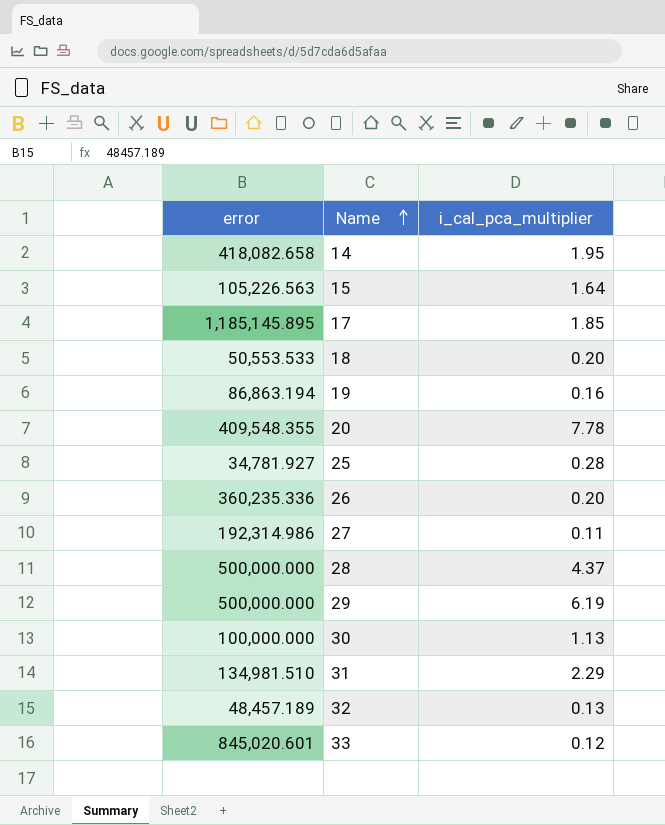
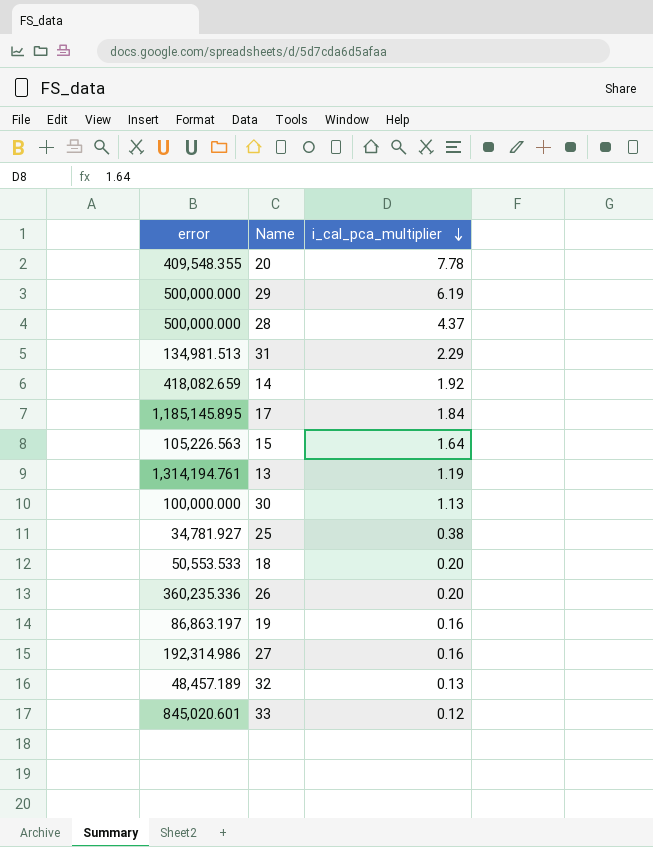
row order: Name ascending -> i_cal_pca_multiplier descending
31 | error: 134,981.510 -> 134,981.513
14 | error: 418,082.658 -> 418,082.659
14 | i_cal_pca_multiplier: 1.95 -> 1.92
17 | i_cal_pca_multiplier: 1.85 -> 1.84
row 13: none -> 1,314,194.761 | 1.19
25 | i_cal_pca_multiplier: 0.28 -> 0.38
19 | error: 86,863.194 -> 86,863.197
27 | i_cal_pca_multiplier: 0.11 -> 0.16

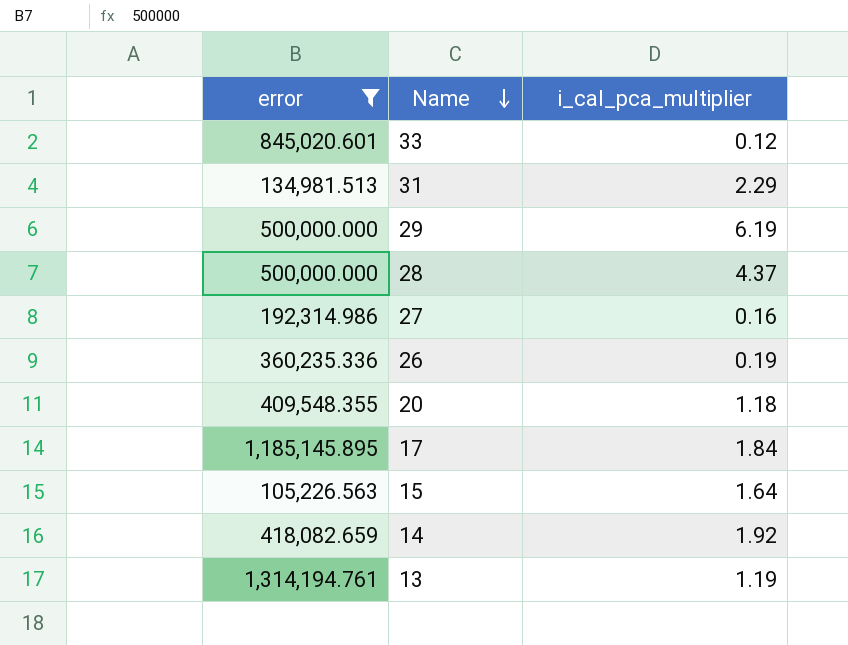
filter: none -> error >= 105,226.563
row order: i_cal_pca_multiplier descending -> Name descending
26 | i_cal_pca_multiplier: 0.20 -> 0.19
20 | i_cal_pca_multiplier: 7.78 -> 1.18

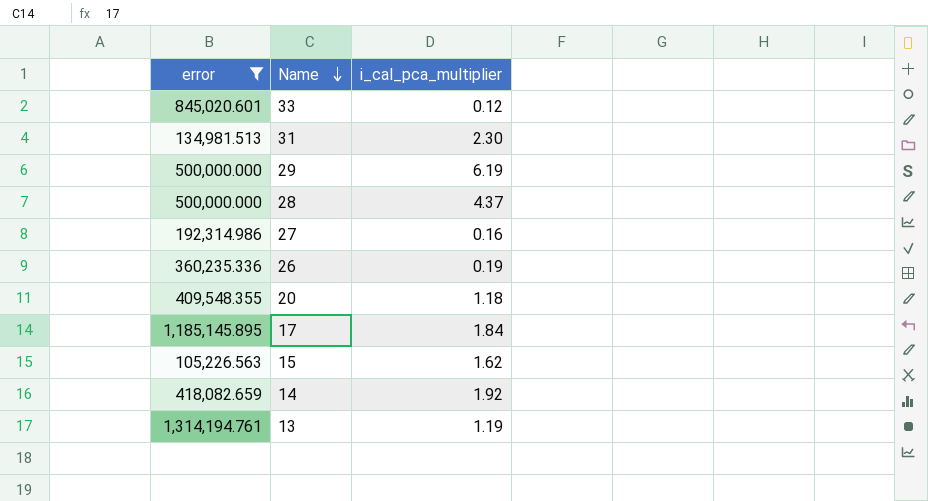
31 | i_cal_pca_multiplier: 2.29 -> 2.30
15 | i_cal_pca_multiplier: 1.64 -> 1.62

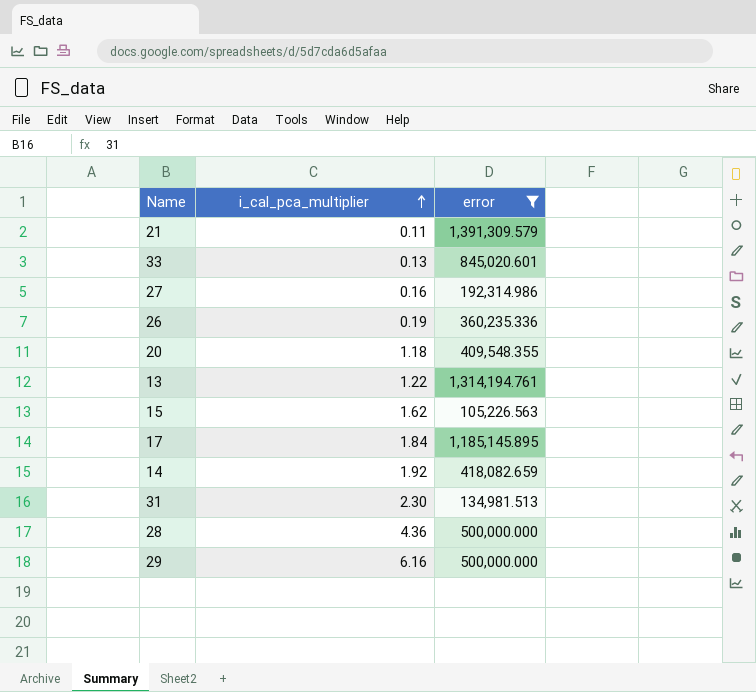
row order: Name descending -> i_cal_pca_multiplier ascending
column error | position: 1 -> 3
row 21: none -> 0.11 | 1,391,309.579
33 | i_cal_pca_multiplier: 0.12 -> 0.13
13 | i_cal_pca_multiplier: 1.19 -> 1.22
28 | i_cal_pca_multiplier: 4.37 -> 4.36
29 | i_cal_pca_multiplier: 6.19 -> 6.16

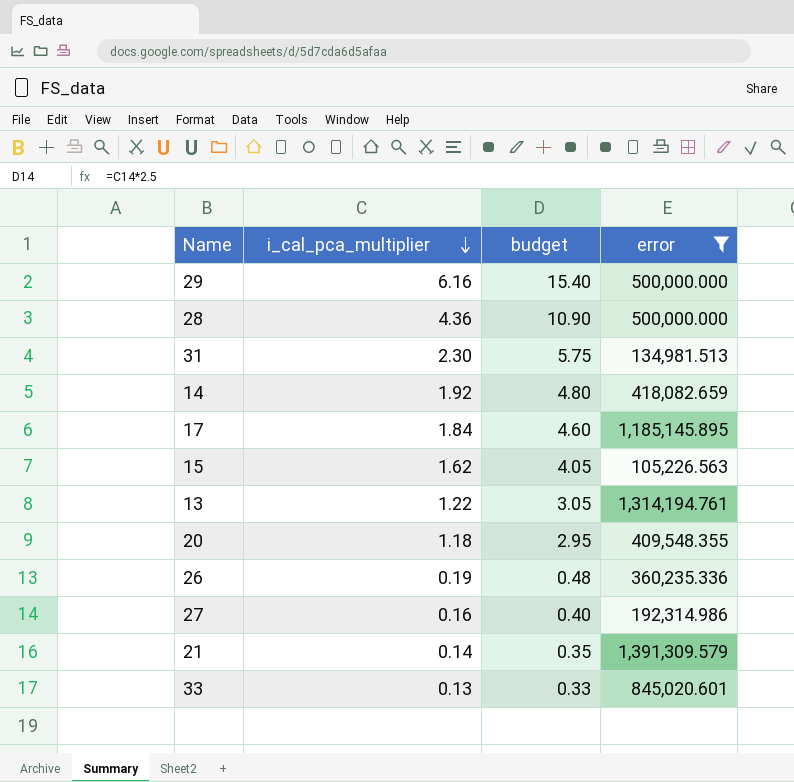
row order: i_cal_pca_multiplier ascending -> i_cal_pca_multiplier descending
column budget | formula: none -> [i_cal_pca_multiplier] * 2.5
21 | i_cal_pca_multiplier: 0.11 -> 0.14

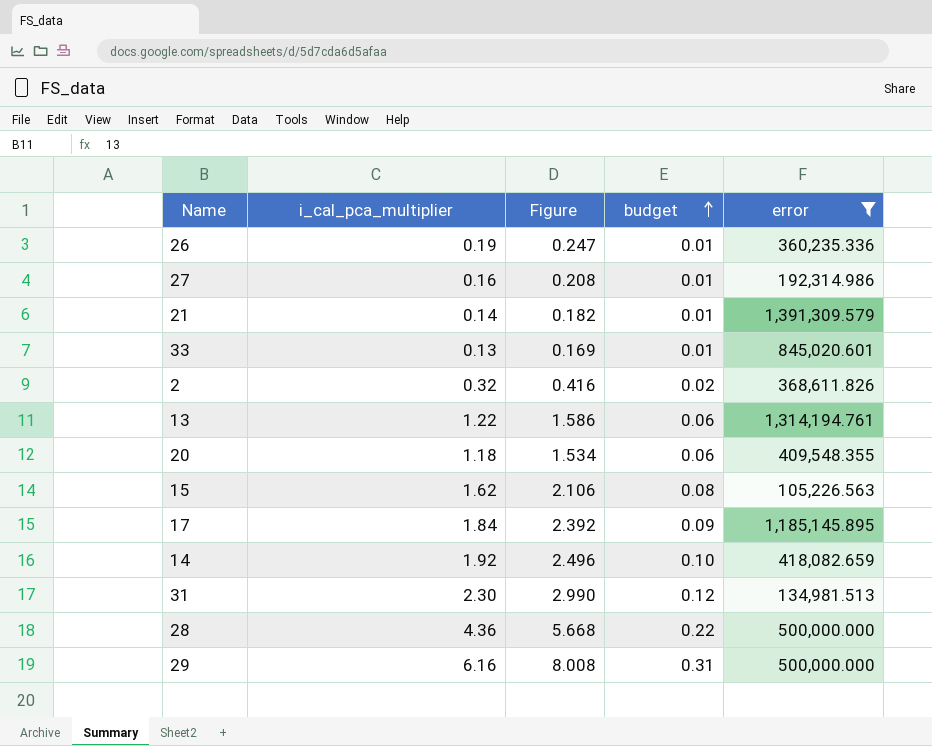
row order: i_cal_pca_multiplier descending -> budget ascending
column Figure | formula: none -> [i_cal_pca_multiplier] * 1.3
column budget | formula: [i_cal_pca_multiplier] * 2.5 -> [i_cal_pca_multiplier] * 0.05
row 2: none -> 0.32 | 0.416 | 0.02 | 368,611.826

